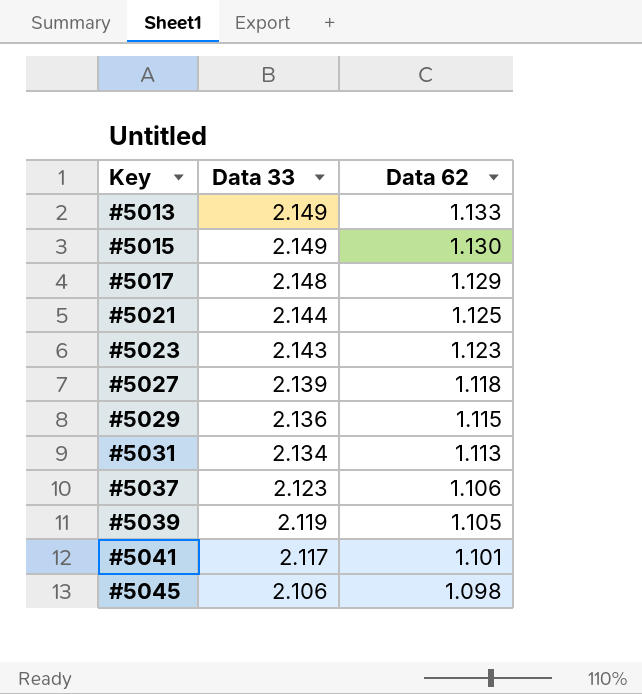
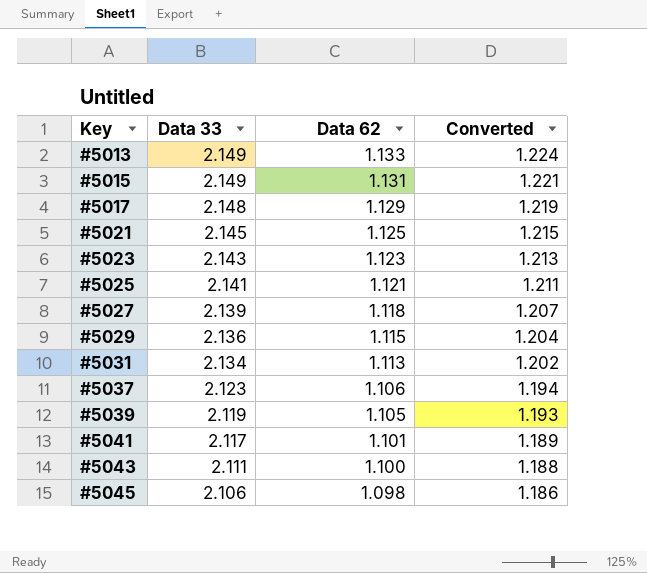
column Converted | formula: none -> [Data 62] * 1.08
#5015 | Data 62: 1.130 -> 1.131
#5021 | Data 33: 2.144 -> 2.145
row #5025: none -> 2.141 | 1.121 | 1.211
row #5043: none -> 2.111 | 1.100 | 1.188

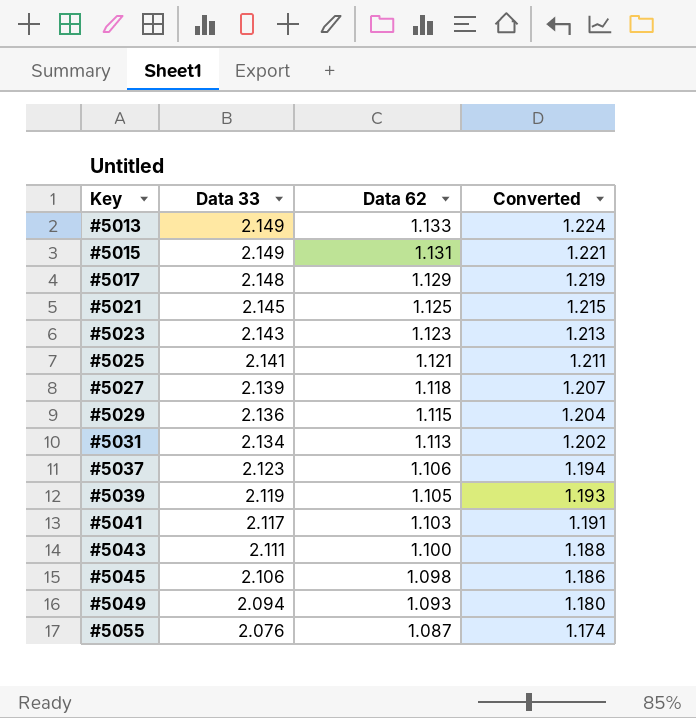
#5041 | Data 62: 1.101 -> 1.103
#5041 | Converted: 1.189 -> 1.191
row #5049: none -> 2.094 | 1.093 | 1.180
row #5055: none -> 2.076 | 1.087 | 1.174

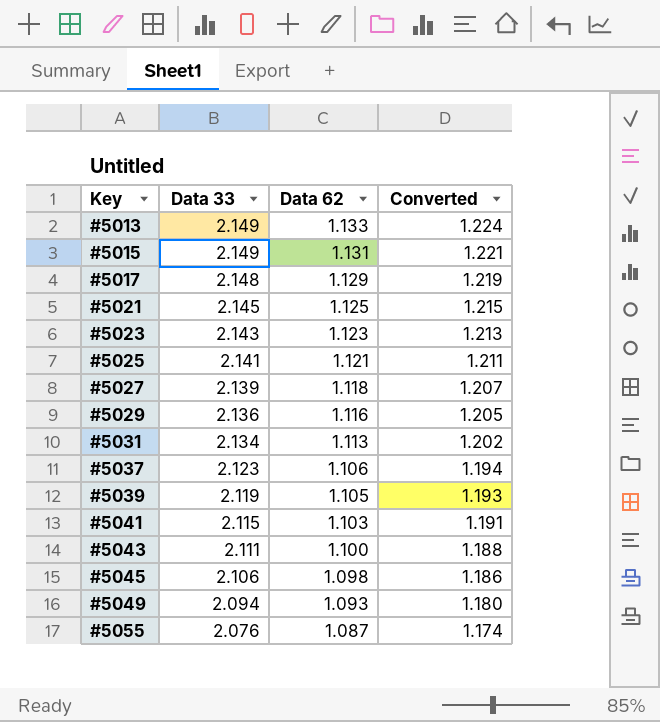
#5029 | Data 62: 1.115 -> 1.116
#5029 | Converted: 1.204 -> 1.205
#5041 | Data 33: 2.117 -> 2.115

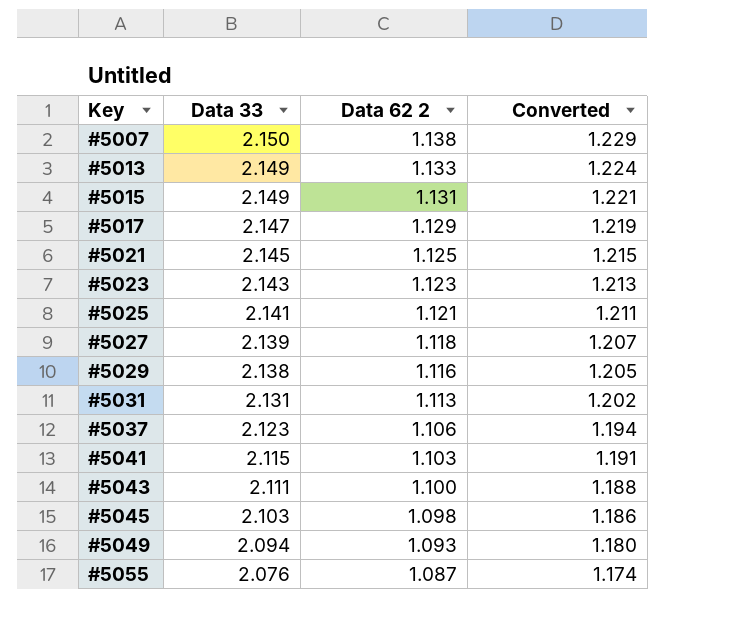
column name: Data 62 -> Data 62 2
row #5039: 2.119 | 1.105 | 1.193 -> none
row #5007: none -> 2.150 | 1.138 | 1.229
#5017 | Data 33: 2.148 -> 2.147
#5029 | Data 33: 2.136 -> 2.138
#5031 | Data 33: 2.134 -> 2.131
#5045 | Data 33: 2.106 -> 2.103

